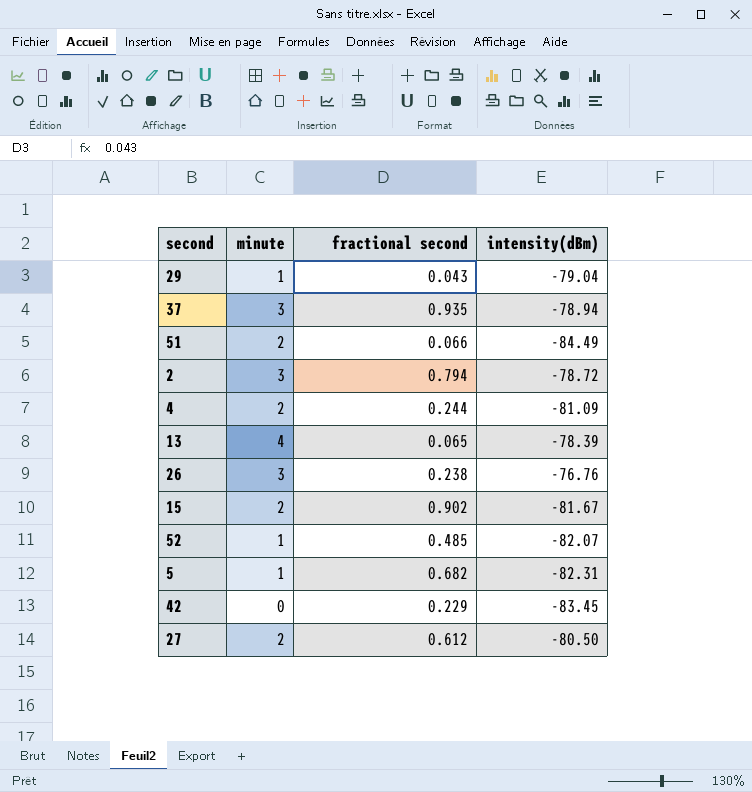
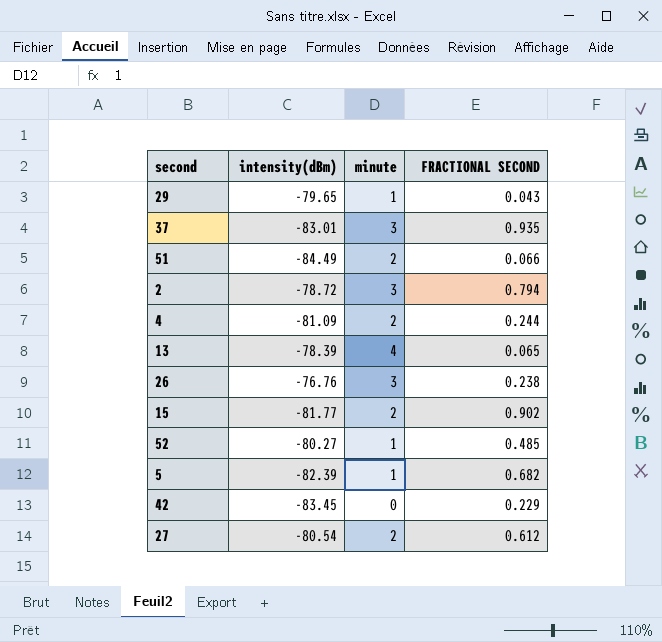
column intensity(dBm) | position: 4 -> 2
column name: fractional second -> FRACTIONAL SECOND
29 | intensity(dBm): -79.04 -> -79.65
37 | intensity(dBm): -78.94 -> -83.01
15 | intensity(dBm): -81.67 -> -81.77
52 | intensity(dBm): -82.07 -> -80.27
5 | intensity(dBm): -82.31 -> -82.39
27 | intensity(dBm): -80.50 -> -80.54

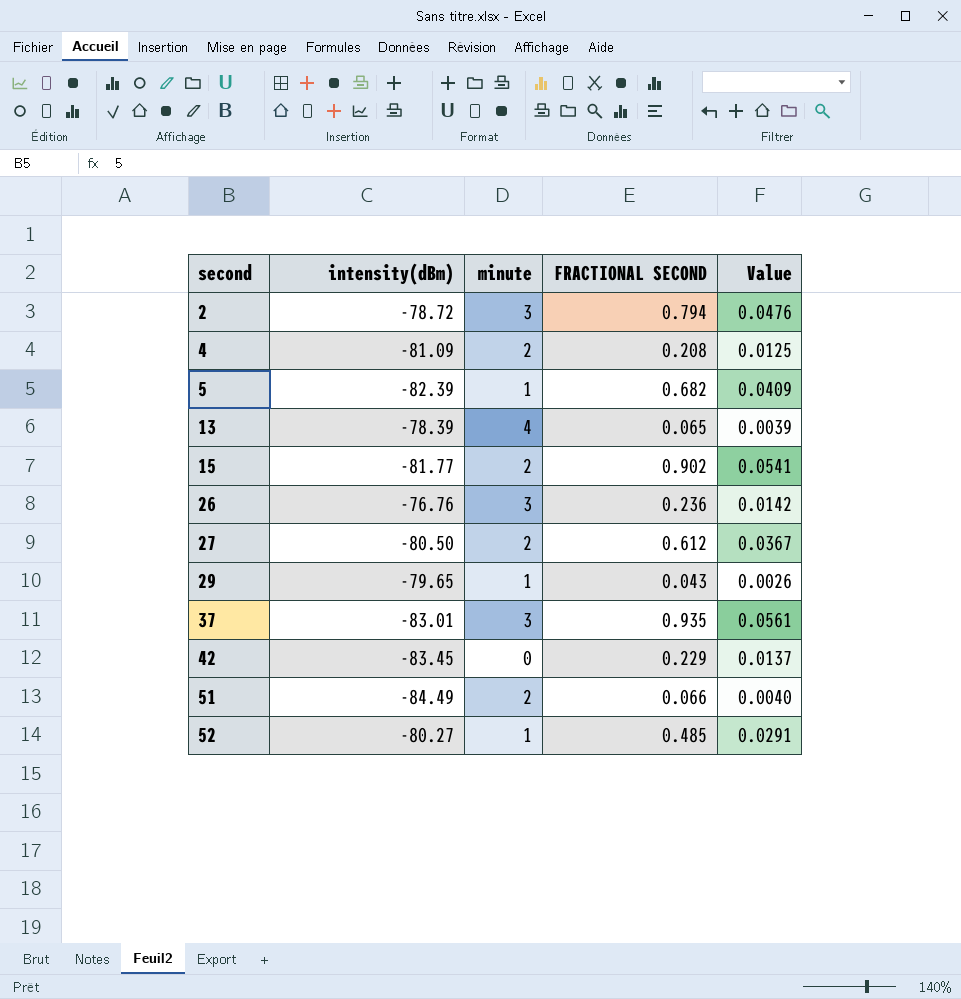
row order: none -> second ascending
column Value | formula: none -> [FRACTIONAL SECOND] * 0.06
4 | FRACTIONAL SECOND: 0.244 -> 0.208
26 | FRACTIONAL SECOND: 0.238 -> 0.236
27 | intensity(dBm): -80.54 -> -80.50

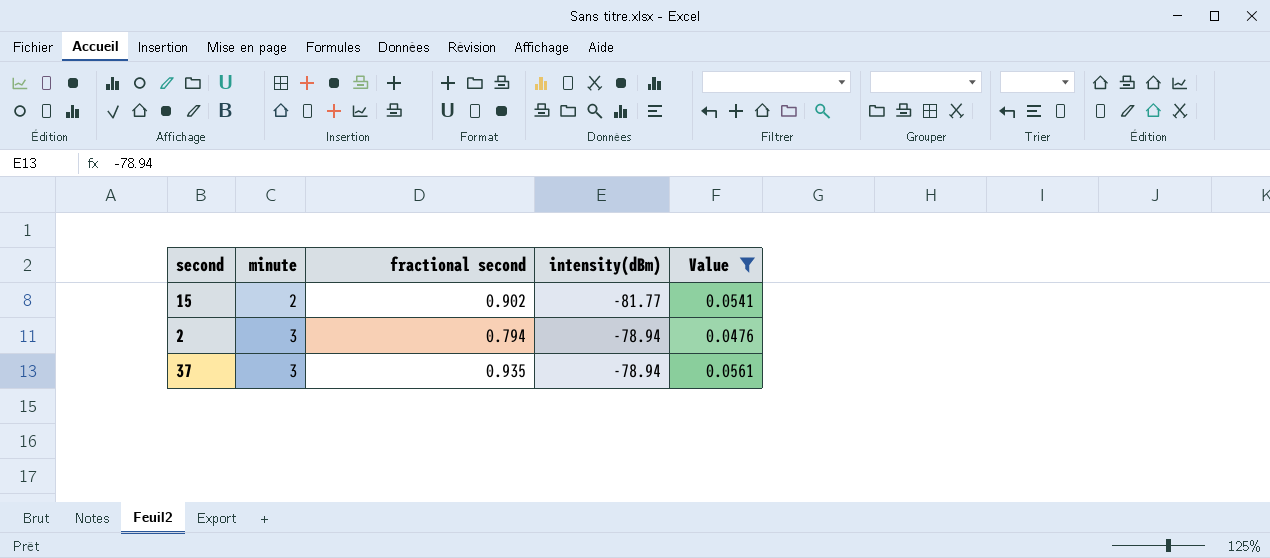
filter: none -> Value >= 0.0476
row order: second ascending -> minute ascending
column name: FRACTIONAL SECOND -> fractional second
column intensity(dBm) | position: 2 -> 4
2 | intensity(dBm): -78.72 -> -78.94
37 | intensity(dBm): -83.01 -> -78.94

